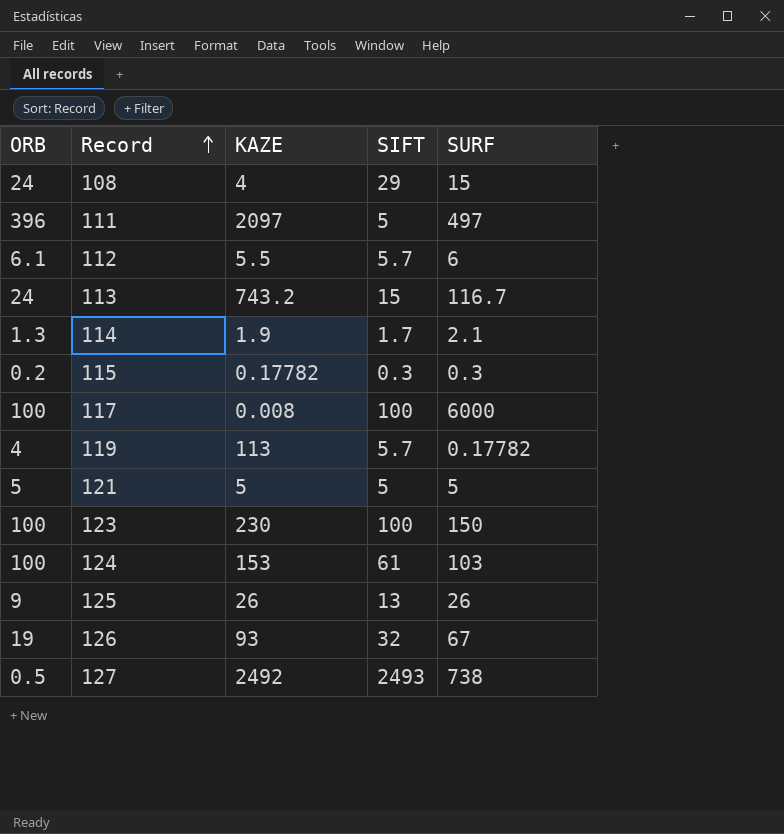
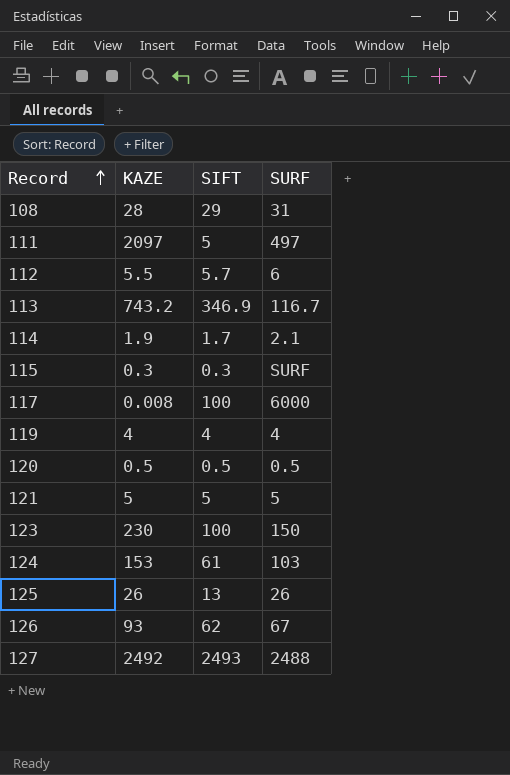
column ORB | position: 1 -> none
108 | KAZE: 4 -> 28
108 | SURF: 15 -> 31
113 | SIFT: 15 -> 346.9
115 | KAZE: 0.17782 -> 0.3
115 | SURF: 0.3 -> SURF
119 | KAZE: 113 -> 4
119 | SIFT: 5.7 -> 4
119 | SURF: 0.17782 -> 4
row 120: none -> 0.5 | 0.5 | 0.5
126 | SIFT: 32 -> 62
127 | SURF: 738 -> 2488

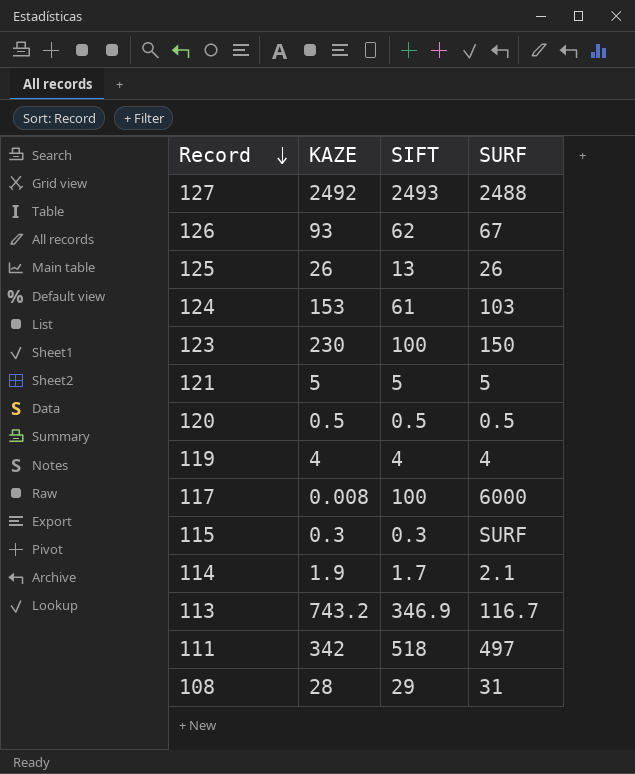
row order: Record ascending -> Record descending
row 112: 5.5 | 5.7 | 6 -> none
111 | KAZE: 2097 -> 342
111 | SIFT: 5 -> 518

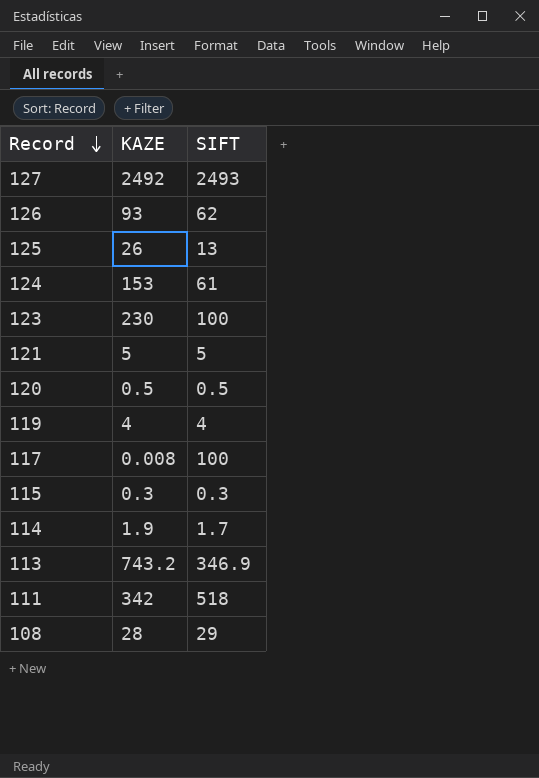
column SURF | position: 4 -> none

